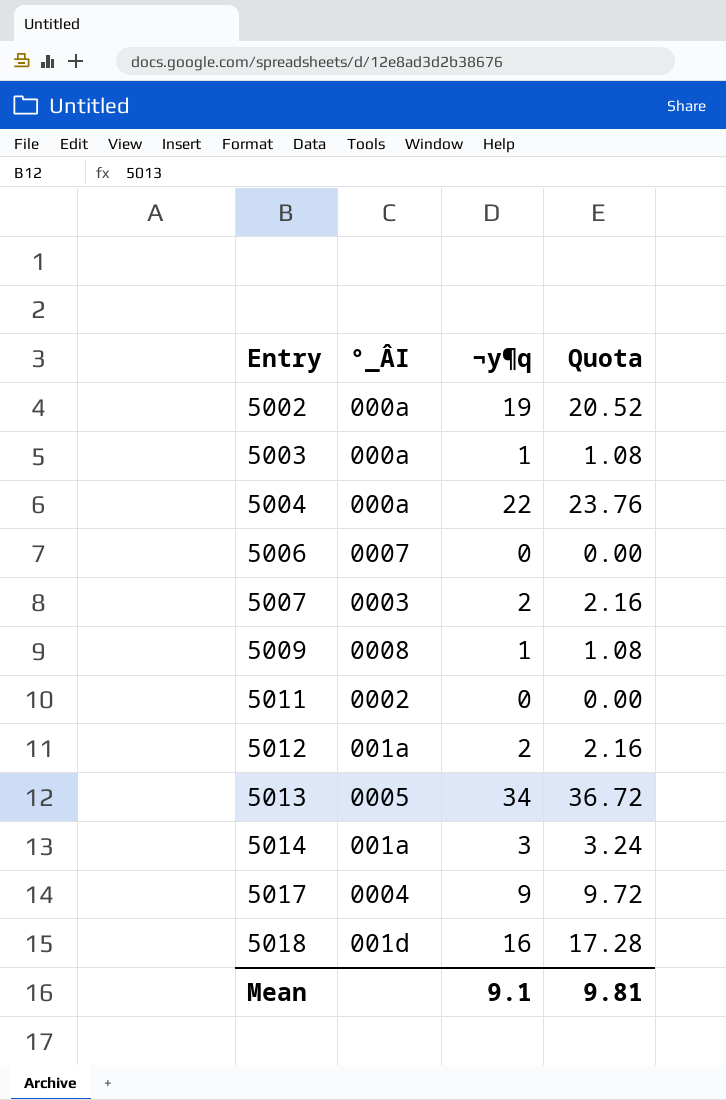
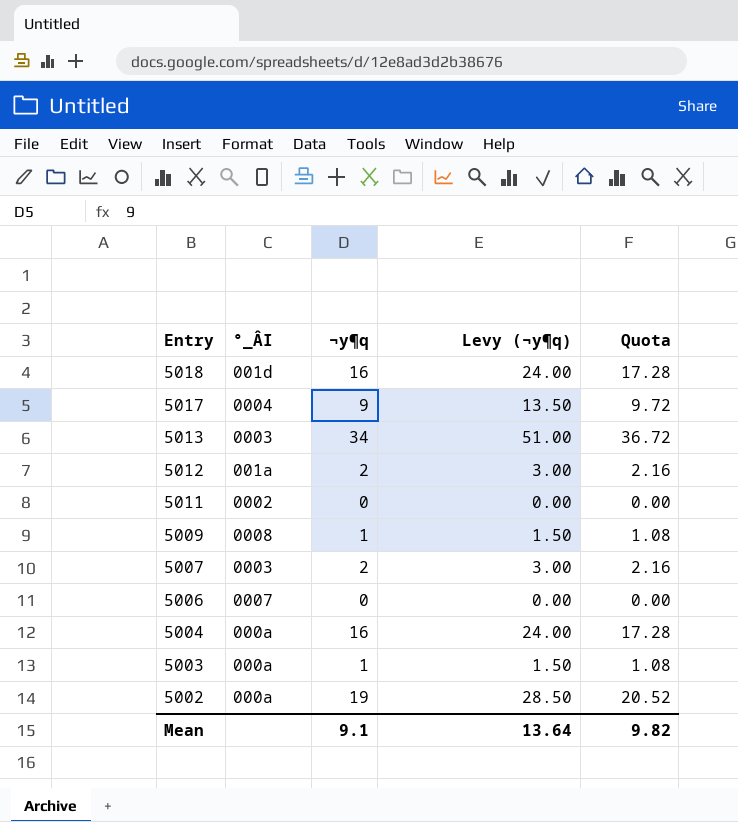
row order: Entry ascending -> Entry descending
column Levy (¬y¶q) | formula: none -> [¬y¶q] * 1.5
row 5014: 001a | 3 | 3.24 -> none
5013 | °_ÂI: 0005 -> 0003
5004 | ¬y¶q: 22 -> 16
5004 | Quota: 23.76 -> 17.28
Mean | Quota: 9.81 -> 9.82

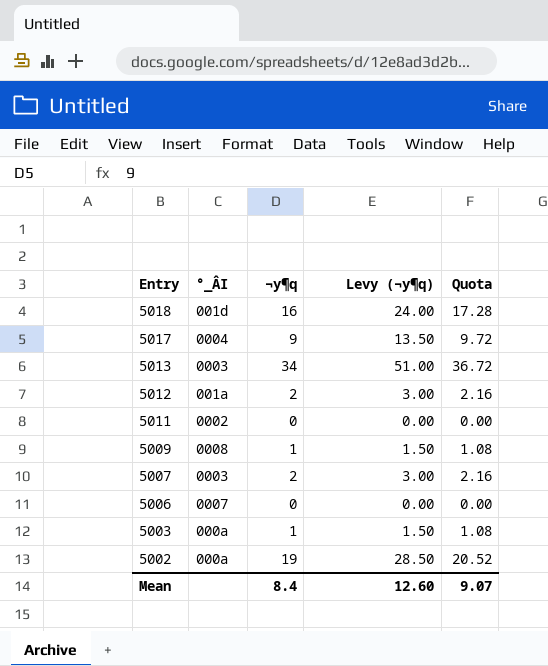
row 5004: 000a | 16 | 24.00 | 17.28 -> none
Mean | ¬y¶q: 9.1 -> 8.4
Mean | Levy (¬y¶q): 13.64 -> 12.60
Mean | Quota: 9.82 -> 9.07

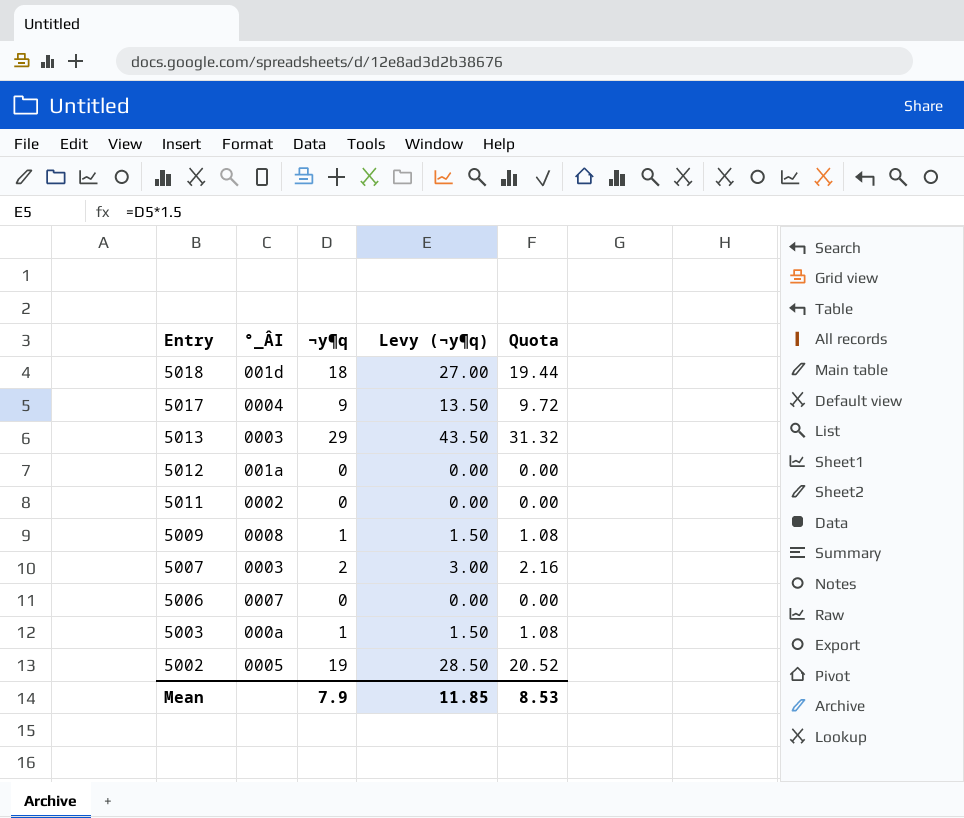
5018 | ¬y¶q: 16 -> 18
5018 | Levy (¬y¶q): 24.00 -> 27.00
5018 | Quota: 17.28 -> 19.44
5013 | ¬y¶q: 34 -> 29
5013 | Levy (¬y¶q): 51.00 -> 43.50
5013 | Quota: 36.72 -> 31.32
5012 | ¬y¶q: 2 -> 0
5012 | Levy (¬y¶q): 3.00 -> 0.00
5012 | Quota: 2.16 -> 0.00
5002 | °_ÂI: 000a -> 0005
Mean | ¬y¶q: 8.4 -> 7.9
Mean | Levy (¬y¶q): 12.60 -> 11.85
Mean | Quota: 9.07 -> 8.53

